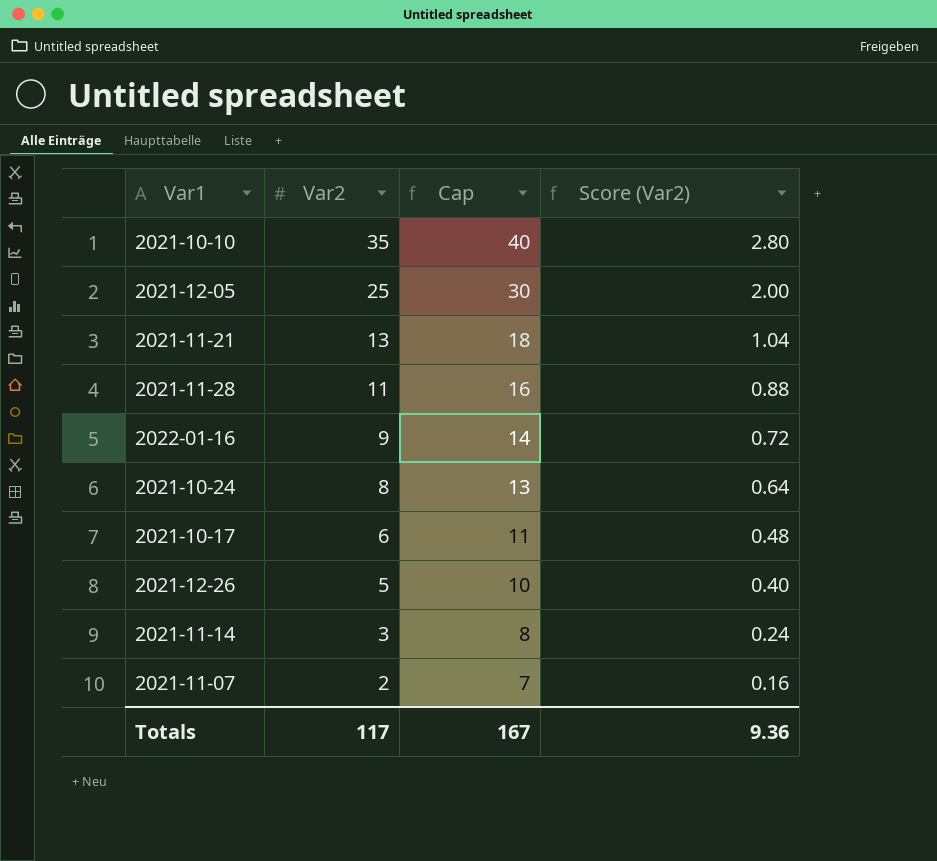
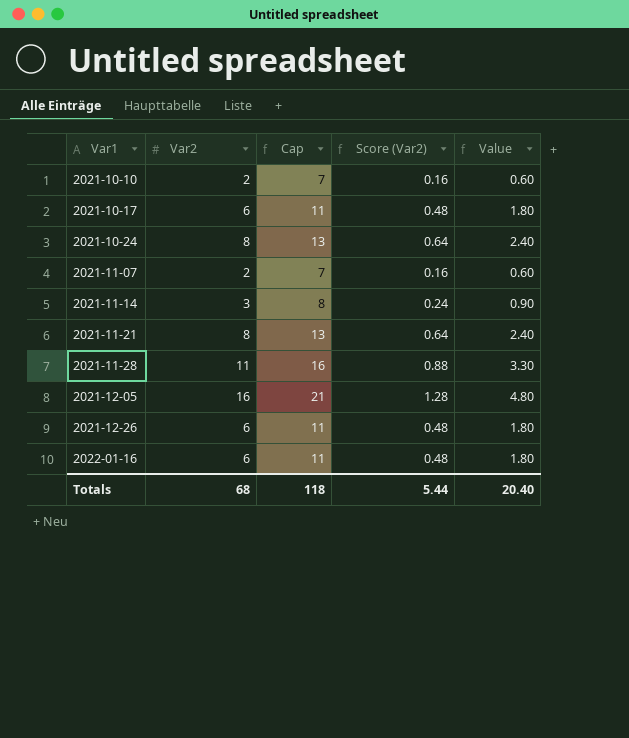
row order: Var2 descending -> Var1 ascending
column Value | formula: none -> [Var2] * 0.3
2021-10-10 | Var2: 35 -> 2
2021-10-10 | Cap: 40 -> 7
2021-10-10 | Score (Var2): 2.80 -> 0.16
2021-11-21 | Var2: 13 -> 8
2021-11-21 | Cap: 18 -> 13
2021-11-21 | Score (Var2): 1.04 -> 0.64
2021-12-05 | Var2: 25 -> 16
2021-12-05 | Cap: 30 -> 21
2021-12-05 | Score (Var2): 2.00 -> 1.28
2021-12-26 | Var2: 5 -> 6
2021-12-26 | Cap: 10 -> 11
2021-12-26 | Score (Var2): 0.40 -> 0.48
2022-01-16 | Var2: 9 -> 6
2022-01-16 | Cap: 14 -> 11
2022-01-16 | Score (Var2): 0.72 -> 0.48
Totals | Var2: 117 -> 68
Totals | Cap: 167 -> 118
Totals | Score (Var2): 9.36 -> 5.44

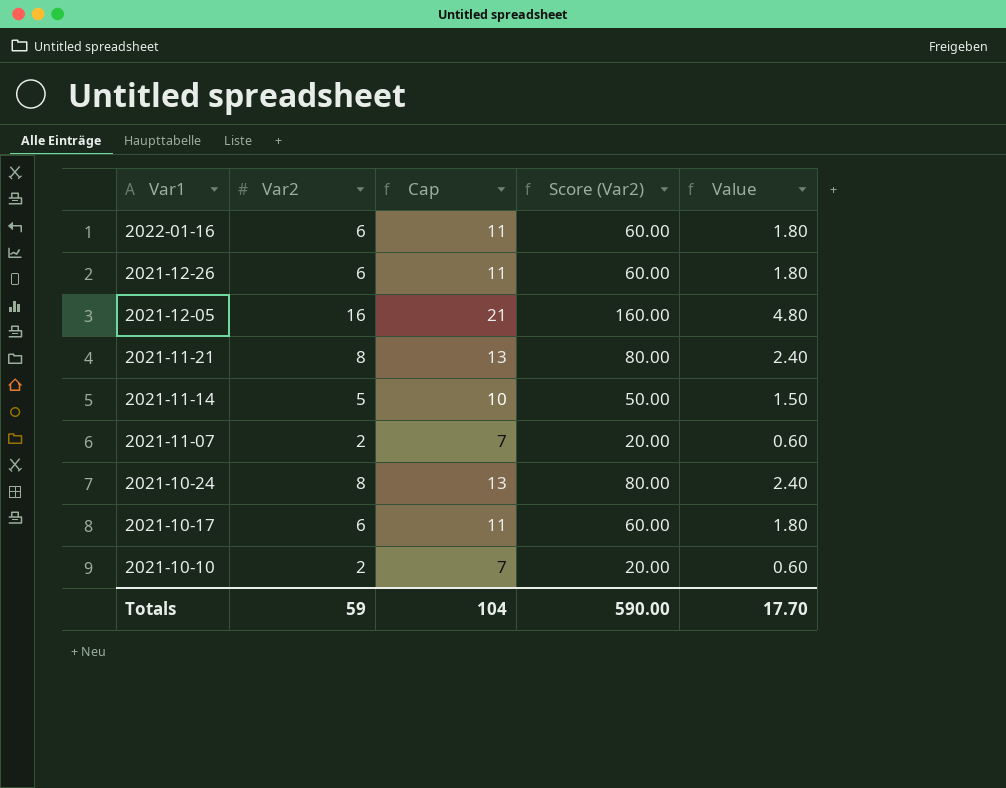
row order: Var1 ascending -> Var1 descending
column Score (Var2) | formula: [Var2] * 0.08 -> [Var2] * 10
row 2021-11-28: 11 | 16 | 0.88 | 3.30 -> none
2021-11-14 | Var2: 3 -> 5
2021-11-14 | Cap: 8 -> 10
2021-11-14 | Value: 0.90 -> 1.50
Totals | Var2: 68 -> 59
Totals | Cap: 118 -> 104
Totals | Score (Var2): 5.44 -> 590.00
Totals | Value: 20.40 -> 17.70

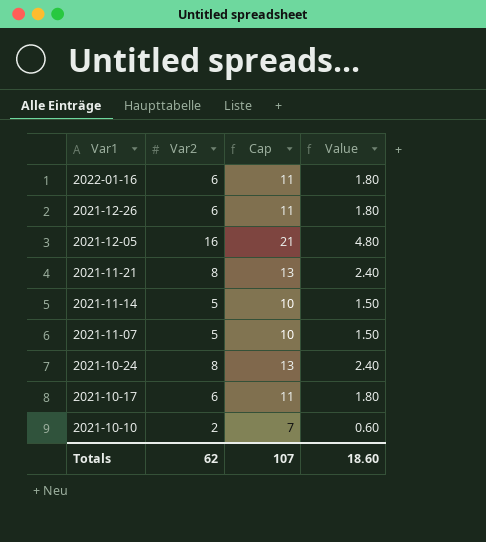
column Score (Var2) | formula: [Var2] * 10 -> none
2021-11-07 | Var2: 2 -> 5
2021-11-07 | Cap: 7 -> 10
2021-11-07 | Value: 0.60 -> 1.50
Totals | Var2: 59 -> 62
Totals | Cap: 104 -> 107
Totals | Value: 17.70 -> 18.60

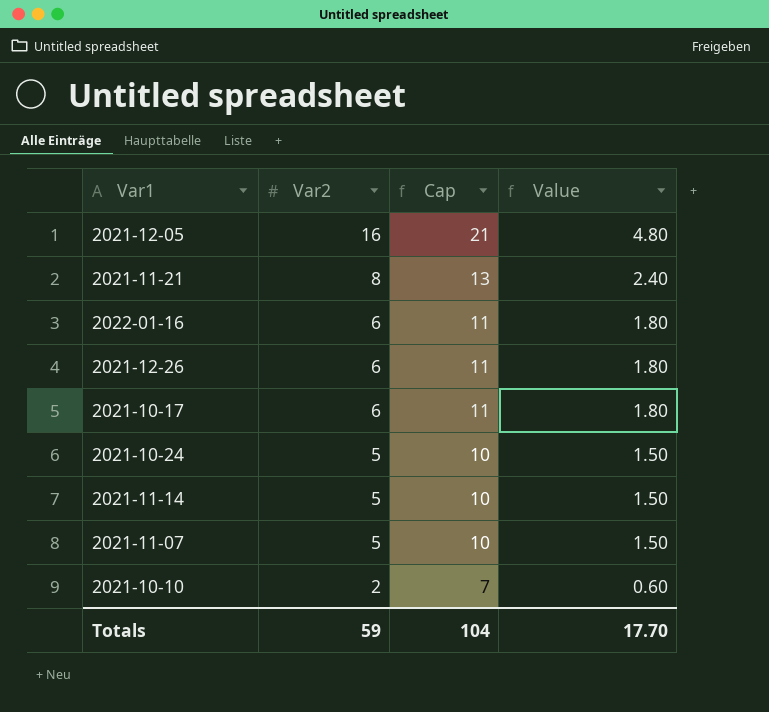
row order: Var1 descending -> Var2 descending
2021-10-24 | Var2: 8 -> 5
2021-10-24 | Cap: 13 -> 10
2021-10-24 | Value: 2.40 -> 1.50
Totals | Var2: 62 -> 59
Totals | Cap: 107 -> 104
Totals | Value: 18.60 -> 17.70

